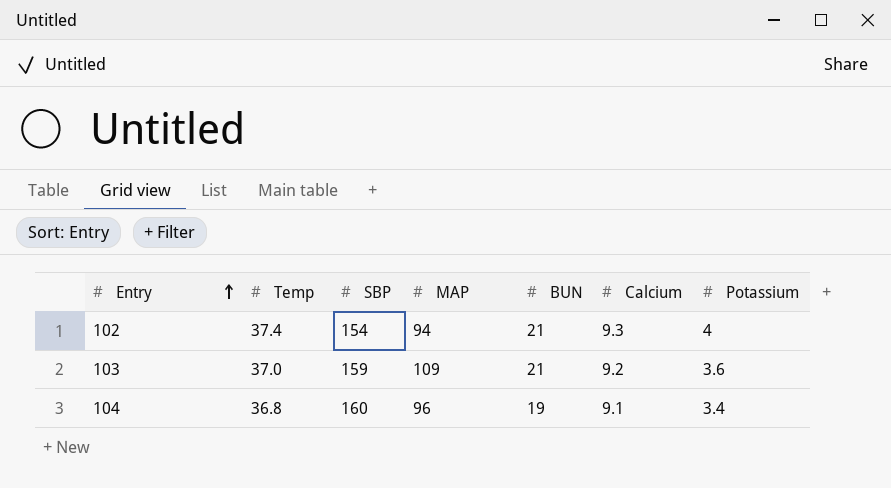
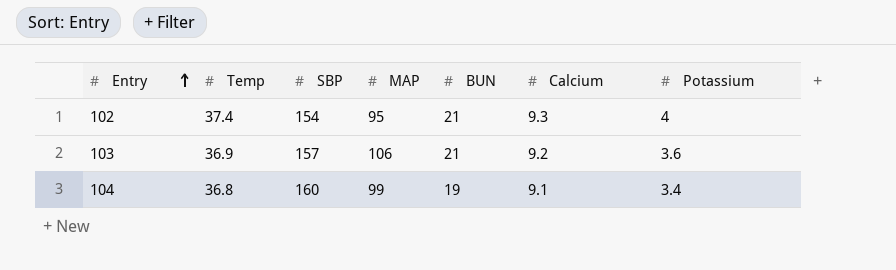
102 | MAP: 94 -> 95
103 | Temp: 37.0 -> 36.9
103 | SBP: 159 -> 157
103 | MAP: 109 -> 106
104 | MAP: 96 -> 99

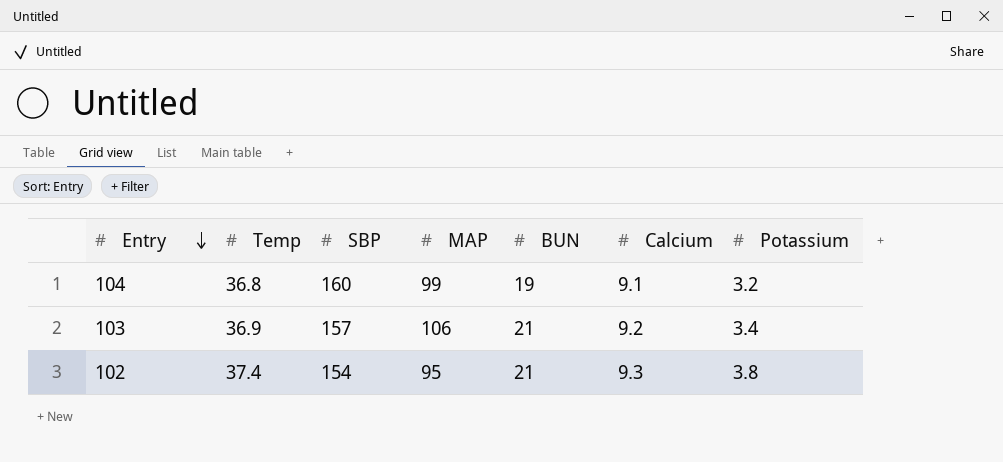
row order: Entry ascending -> Entry descending
104 | Potassium: 3.4 -> 3.2
103 | Potassium: 3.6 -> 3.4
102 | Potassium: 4 -> 3.8

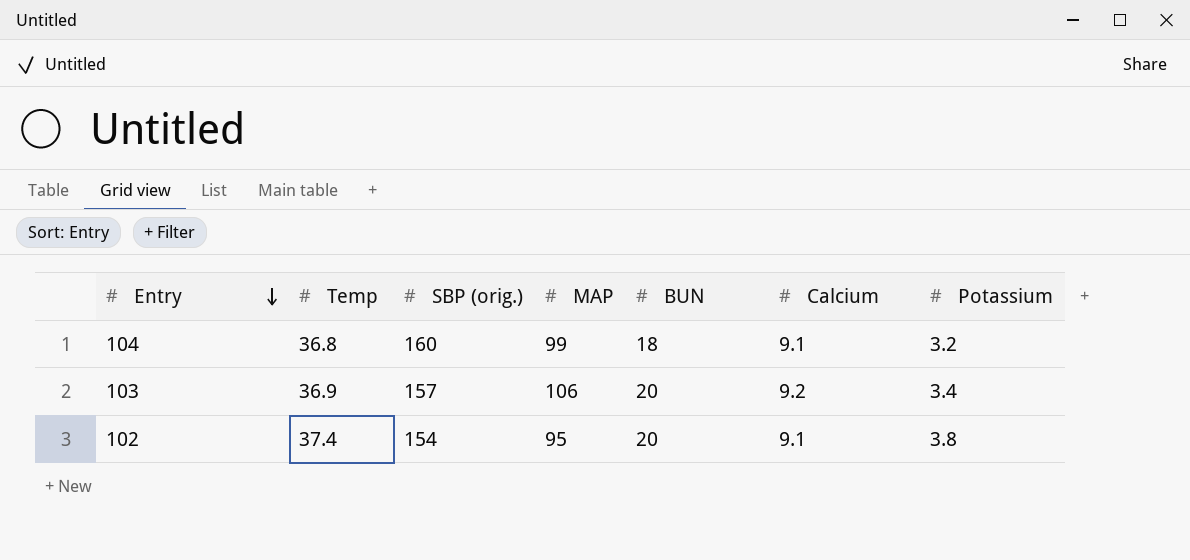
column name: SBP -> SBP (orig.)
104 | BUN: 19 -> 18
103 | BUN: 21 -> 20
102 | BUN: 21 -> 20
102 | Calcium: 9.3 -> 9.1

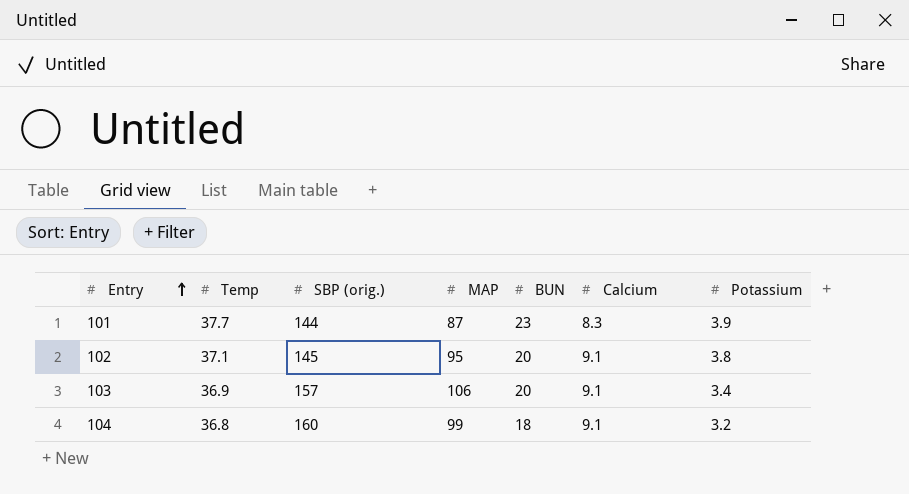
row order: Entry descending -> Entry ascending
row 101: none -> 37.7 | 144 | 87 | 23 | 8.3 | 3.9
102 | Temp: 37.4 -> 37.1
102 | SBP (orig.): 154 -> 145
103 | Calcium: 9.2 -> 9.1

